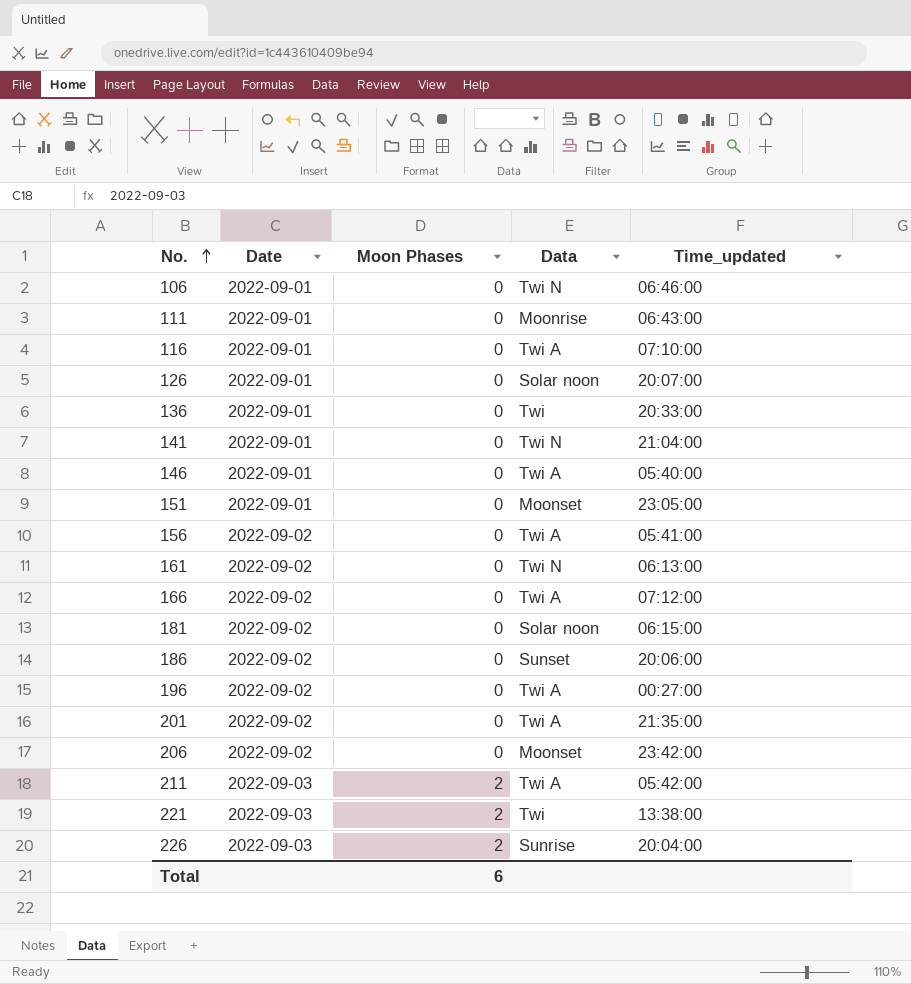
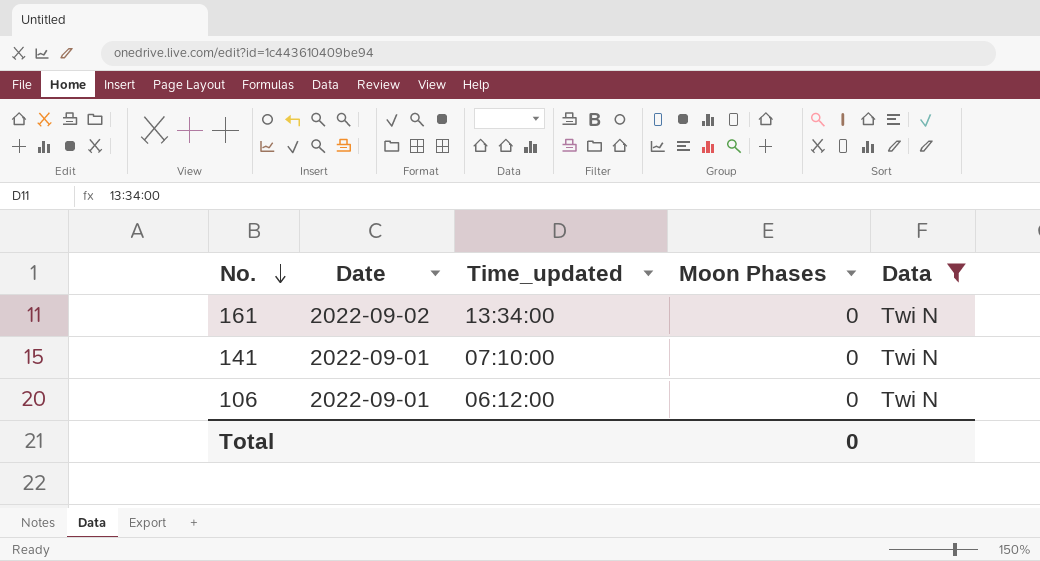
filter: none -> Data = Twi N
row order: No. ascending -> No. descending
column Time_updated | position: 5 -> 3
161 | Time_updated: 06:13:00 -> 13:34:00
141 | Time_updated: 21:04:00 -> 07:10:00
106 | Time_updated: 06:46:00 -> 06:12:00
Total | Moon Phases: 6 -> 0

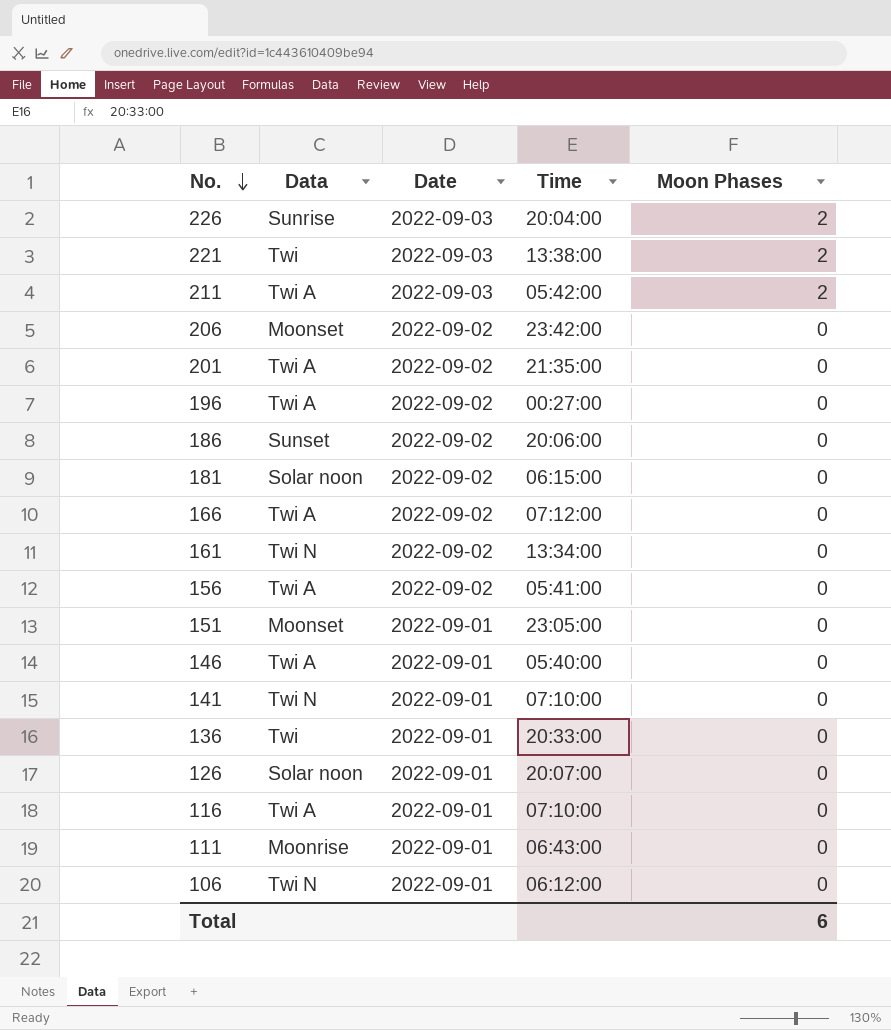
filter: Data = Twi N -> none
column Data | position: 5 -> 2
column name: Time_updated -> Time
Total | Moon Phases: 0 -> 6

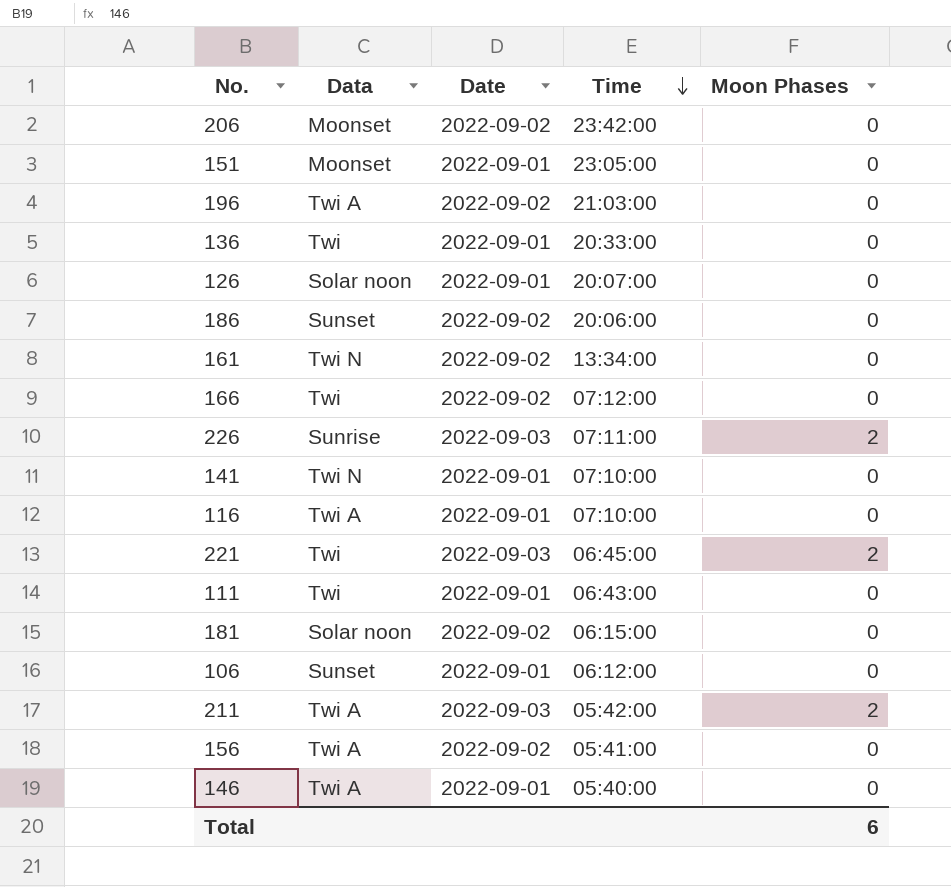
row order: No. descending -> Time descending
row 201: Twi A | 2022-09-02 | 21:35:00 | 0 -> none
196 | Time: 00:27:00 -> 21:03:00
166 | Data: Twi A -> Twi
226 | Time: 20:04:00 -> 07:11:00
221 | Time: 13:38:00 -> 06:45:00
111 | Data: Moonrise -> Twi
106 | Data: Twi N -> Sunset

